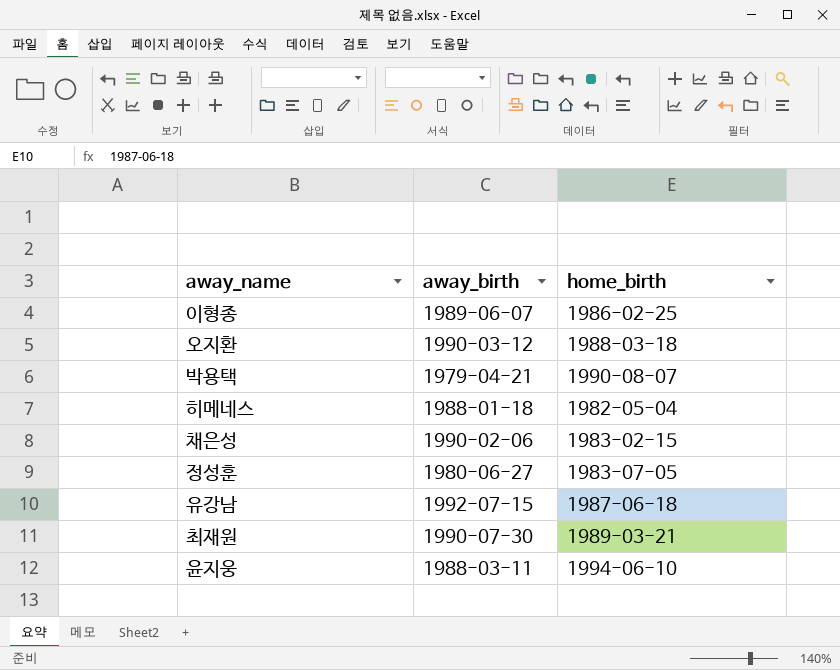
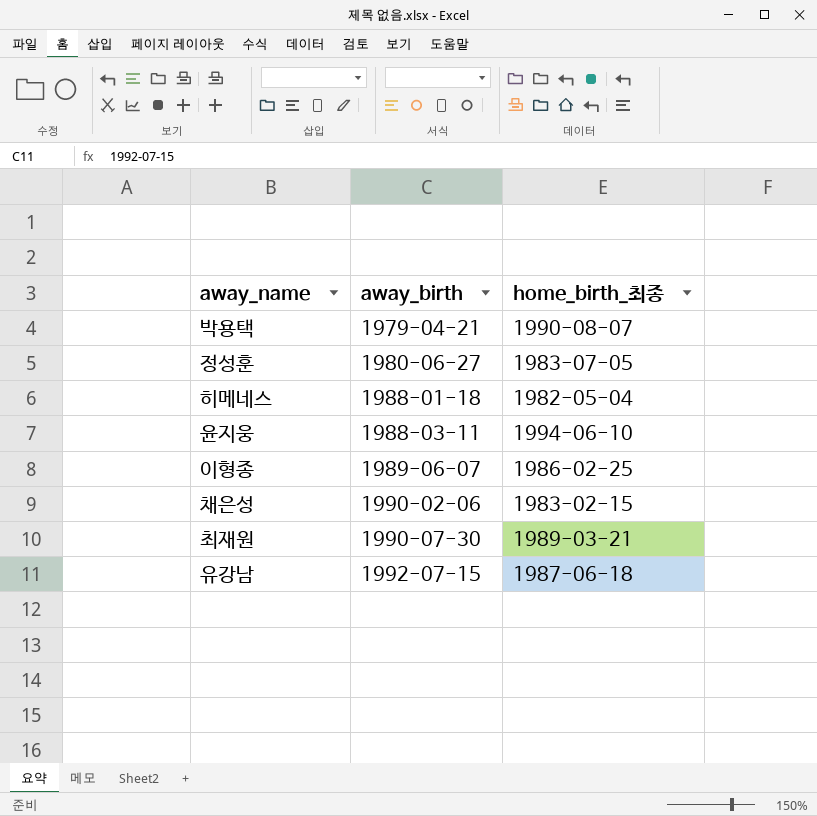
row order: none -> away_birth ascending
column name: home_birth -> home_birth_최종
row 오지환: 1990-03-12 | 1988-03-18 -> none

